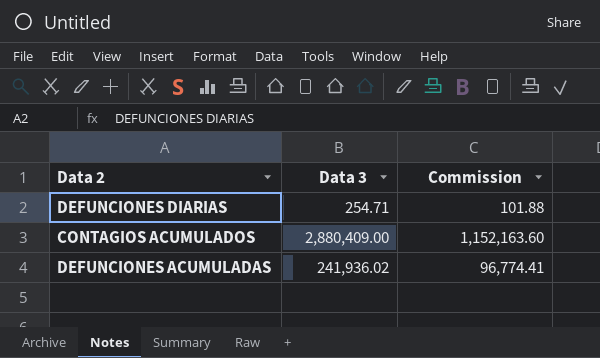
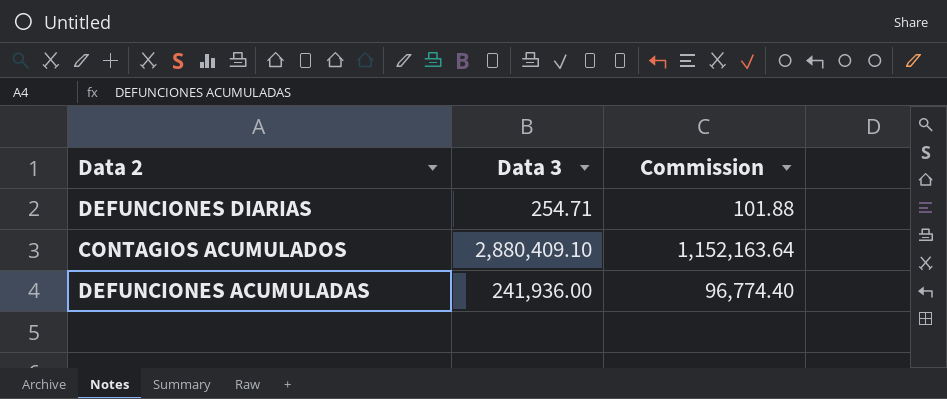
CONTAGIOS ACUMULADOS | Data 3: 2,880,409.00 -> 2,880,409.10
CONTAGIOS ACUMULADOS | Commission: 1,152,163.60 -> 1,152,163.64
DEFUNCIONES ACUMULADAS | Data 3: 241,936.02 -> 241,936.00
DEFUNCIONES ACUMULADAS | Commission: 96,774.41 -> 96,774.40

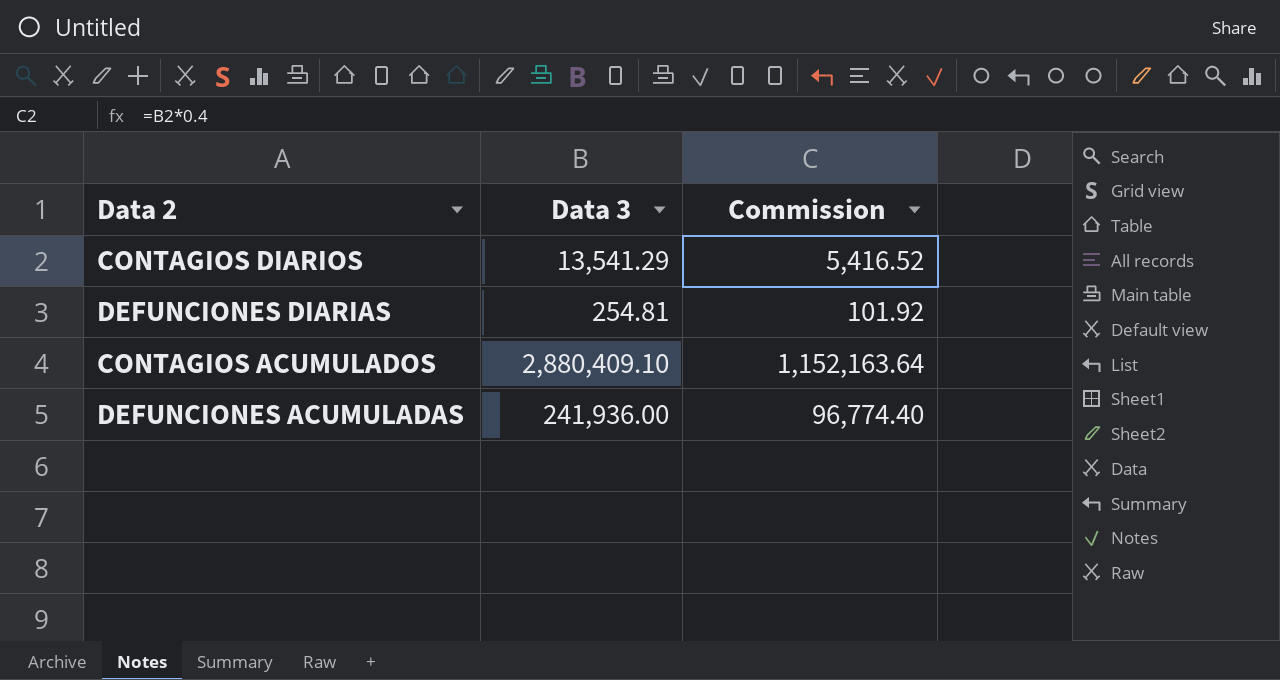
row CONTAGIOS DIARIOS: none -> 13,541.29 | 5,416.52
DEFUNCIONES DIARIAS | Data 3: 254.71 -> 254.81
DEFUNCIONES DIARIAS | Commission: 101.88 -> 101.92

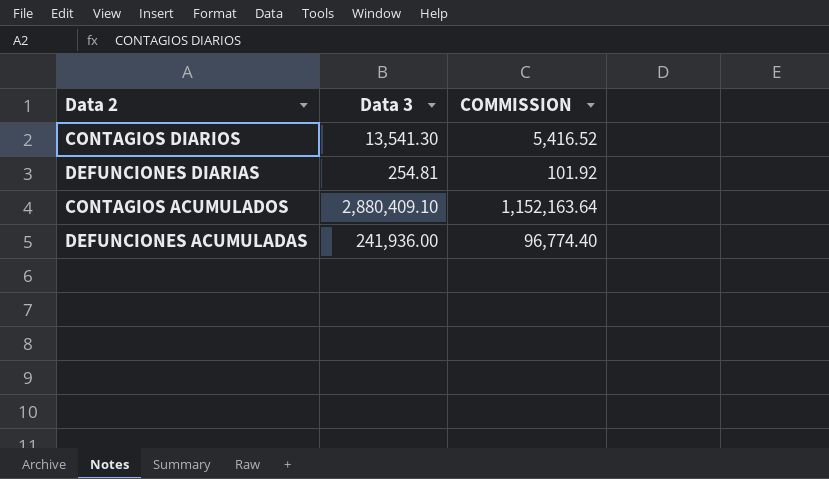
column name: Commission -> COMMISSION
CONTAGIOS DIARIOS | Data 3: 13,541.29 -> 13,541.30

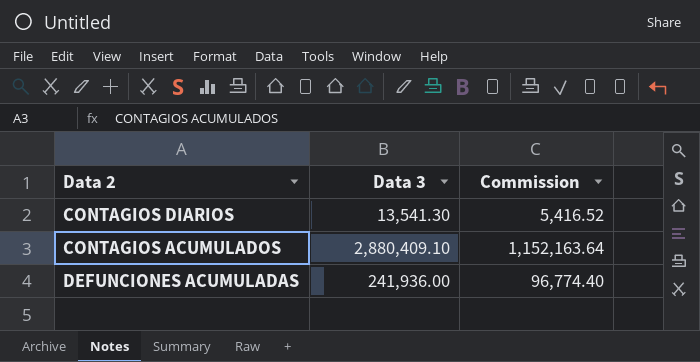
column name: COMMISSION -> Commission
row DEFUNCIONES DIARIAS: 254.81 | 101.92 -> none

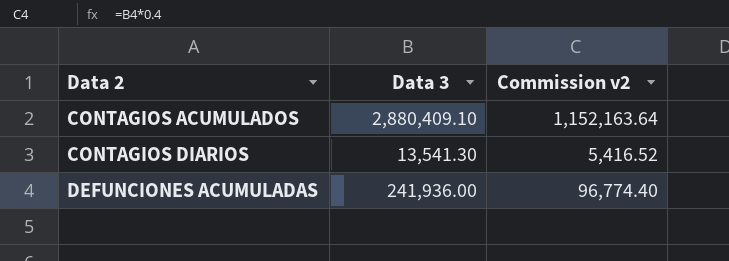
row order: none -> Data 2 ascending
column name: Commission -> Commission v2

